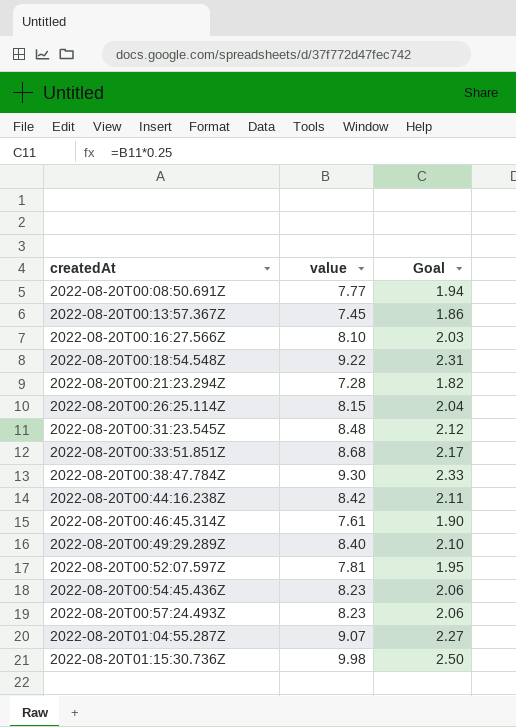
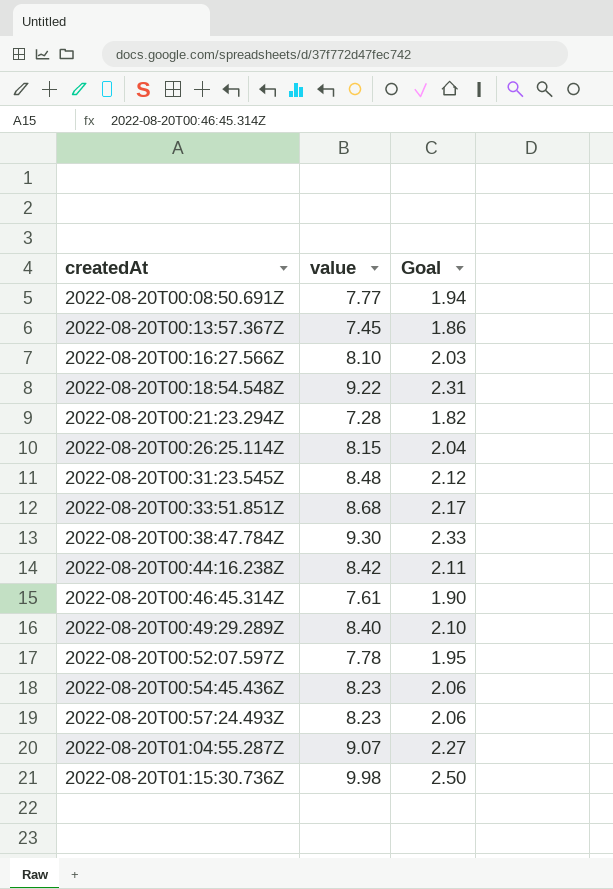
2022-08-20T00:52:07.597Z | value: 7.81 -> 7.78

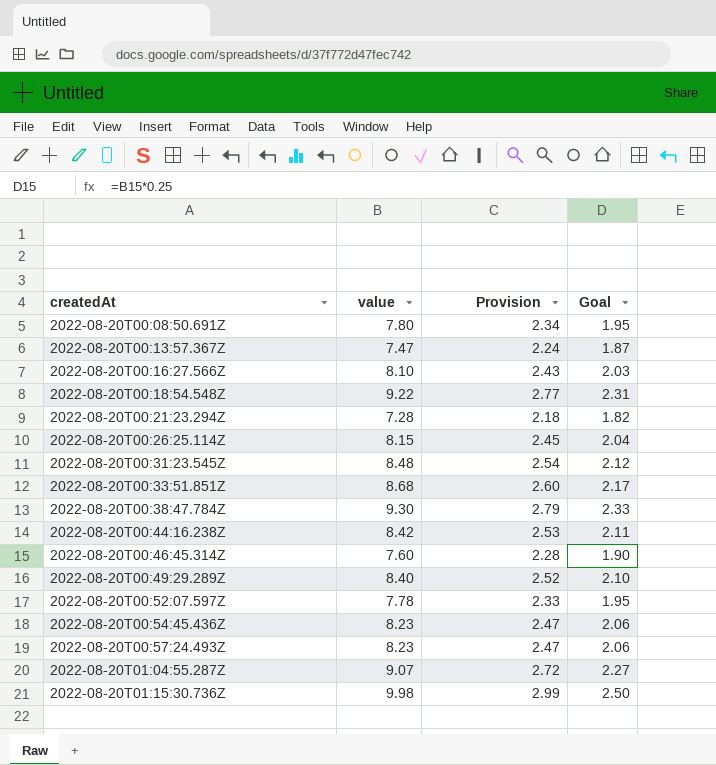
column Provision | formula: none -> [value] * 0.3
2022-08-20T00:08:50.691Z | value: 7.77 -> 7.80
2022-08-20T00:08:50.691Z | Goal: 1.94 -> 1.95
2022-08-20T00:13:57.367Z | value: 7.45 -> 7.47
2022-08-20T00:13:57.367Z | Goal: 1.86 -> 1.87
2022-08-20T00:46:45.314Z | value: 7.61 -> 7.60

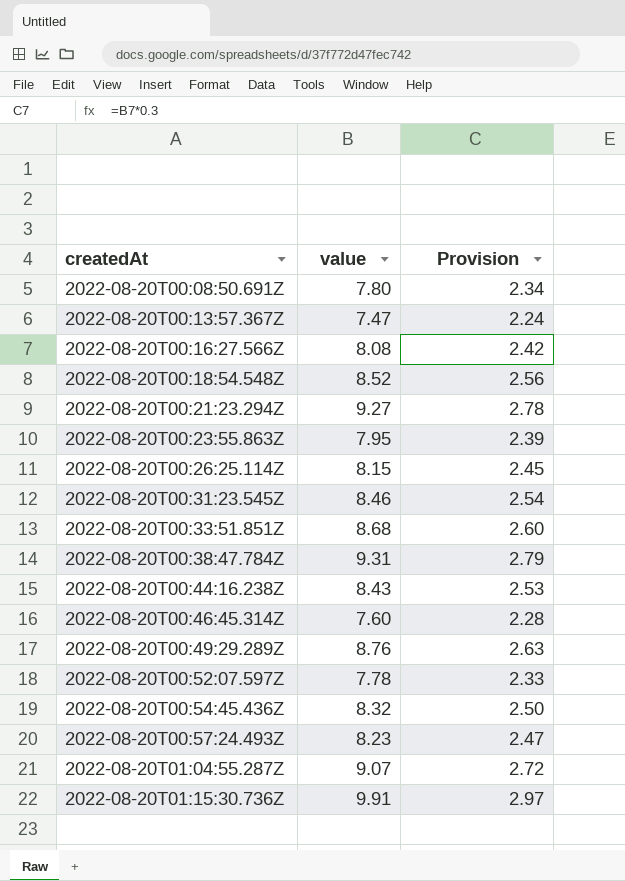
column Goal | formula: [value] * 0.25 -> none
2022-08-20T00:16:27.566Z | value: 8.10 -> 8.08
2022-08-20T00:16:27.566Z | Provision: 2.43 -> 2.42
2022-08-20T00:18:54.548Z | value: 9.22 -> 8.52
2022-08-20T00:18:54.548Z | Provision: 2.77 -> 2.56
2022-08-20T00:21:23.294Z | value: 7.28 -> 9.27
2022-08-20T00:21:23.294Z | Provision: 2.18 -> 2.78
row 2022-08-20T00:23:55.863Z: none -> 7.95 | 2.39
2022-08-20T00:31:23.545Z | value: 8.48 -> 8.46
2022-08-20T00:38:47.784Z | value: 9.30 -> 9.31
2022-08-20T00:44:16.238Z | value: 8.42 -> 8.43
2022-08-20T00:49:29.289Z | value: 8.40 -> 8.76
2022-08-20T00:49:29.289Z | Provision: 2.52 -> 2.63
2022-08-20T00:54:45.436Z | value: 8.23 -> 8.32
2022-08-20T00:54:45.436Z | Provision: 2.47 -> 2.50
2022-08-20T01:15:30.736Z | value: 9.98 -> 9.91
2022-08-20T01:15:30.736Z | Provision: 2.99 -> 2.97

